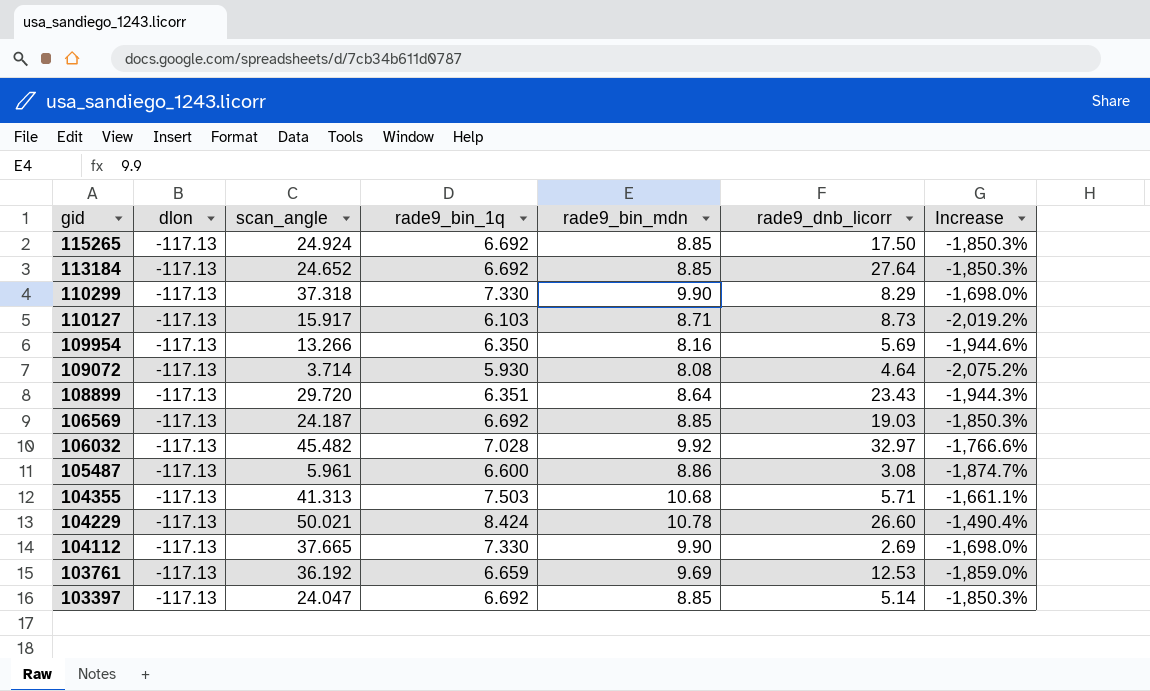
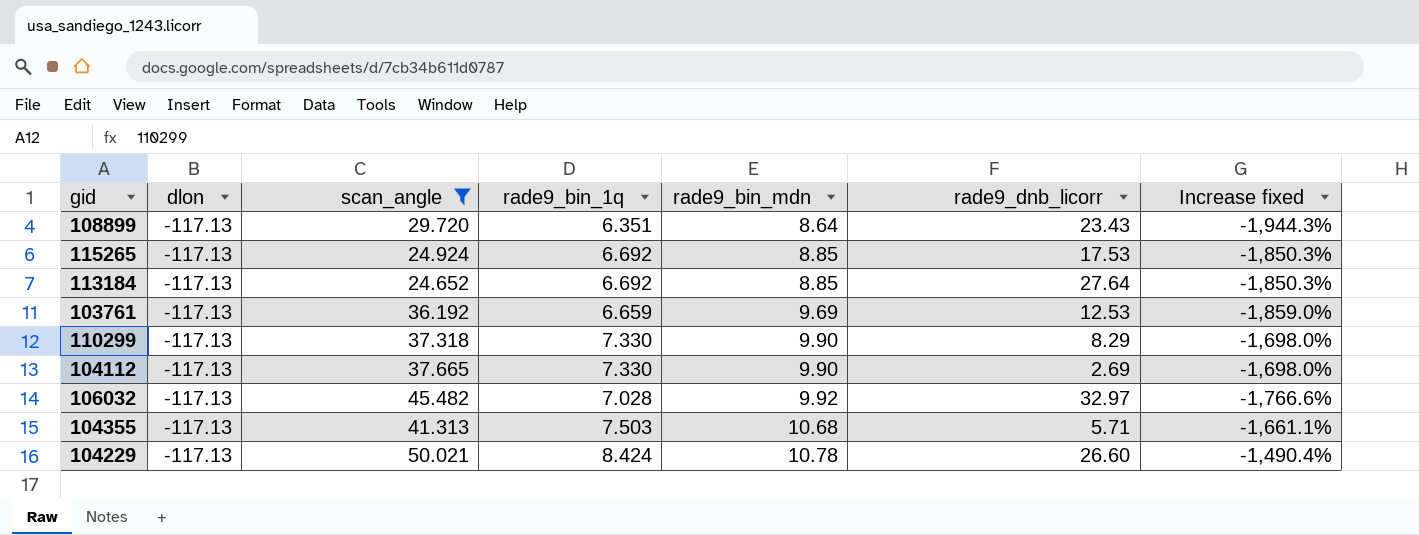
filter: none -> scan_angle >= 24.652
row order: gid descending -> rade9_bin_mdn ascending
column name: Increase -> Increase fixed
115265 | rade9_dnb_licorr: 17.50 -> 17.53

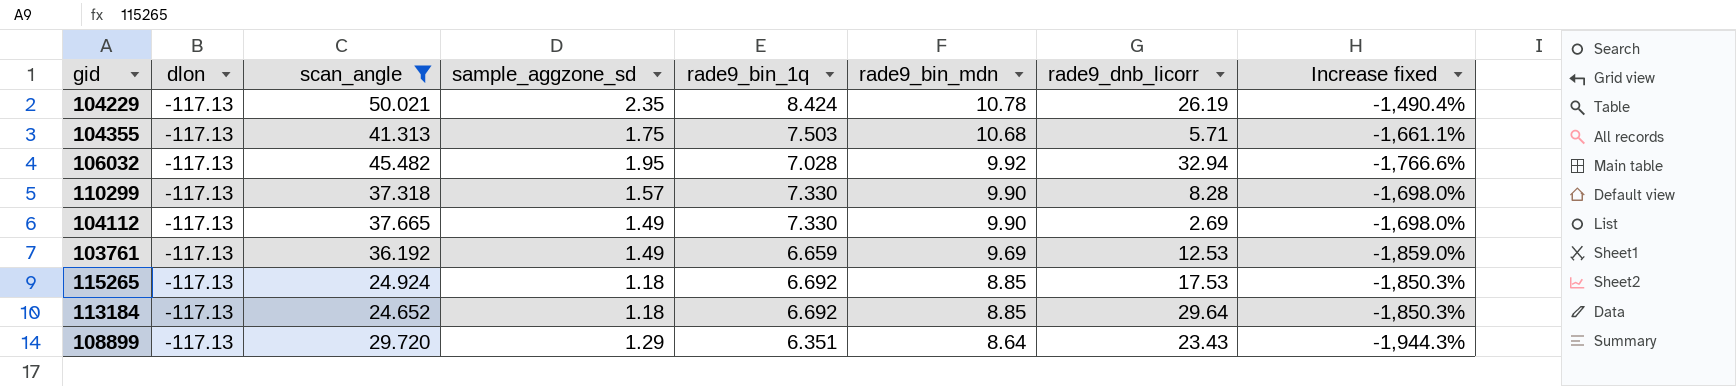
row order: rade9_bin_mdn ascending -> rade9_bin_mdn descending
column sample_aggzone_sd | position: none -> 4
104229 | rade9_dnb_licorr: 26.60 -> 26.19
106032 | rade9_dnb_licorr: 32.97 -> 32.94
110299 | rade9_dnb_licorr: 8.29 -> 8.28
113184 | rade9_dnb_licorr: 27.64 -> 29.64

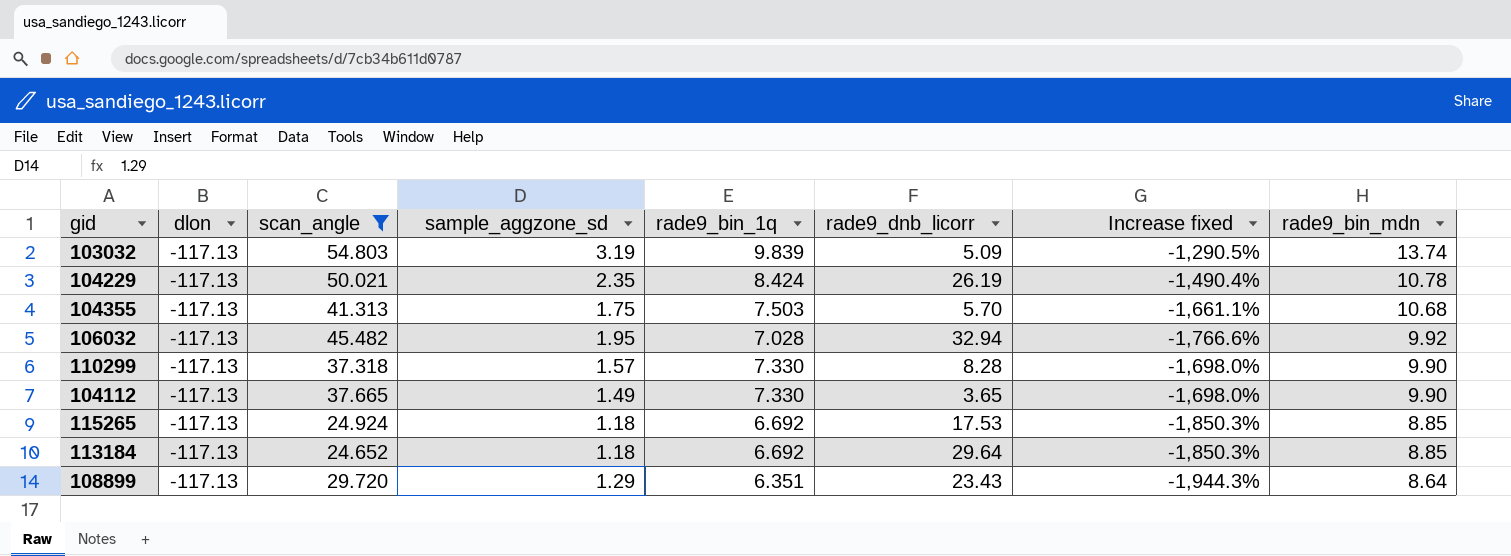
column rade9_bin_mdn | position: 6 -> 8
row 103761: -117.13 | 36.192 | 1.49 | 6.659 | 9.69 | 12.53 | -1,859.0% -> none
row 103032: none -> -117.13 | 54.803 | 3.19 | 9.839 | 5.09 | -1,290.5% | 13.74
104355 | rade9_dnb_licorr: 5.71 -> 5.70
104112 | rade9_dnb_licorr: 2.69 -> 3.65

